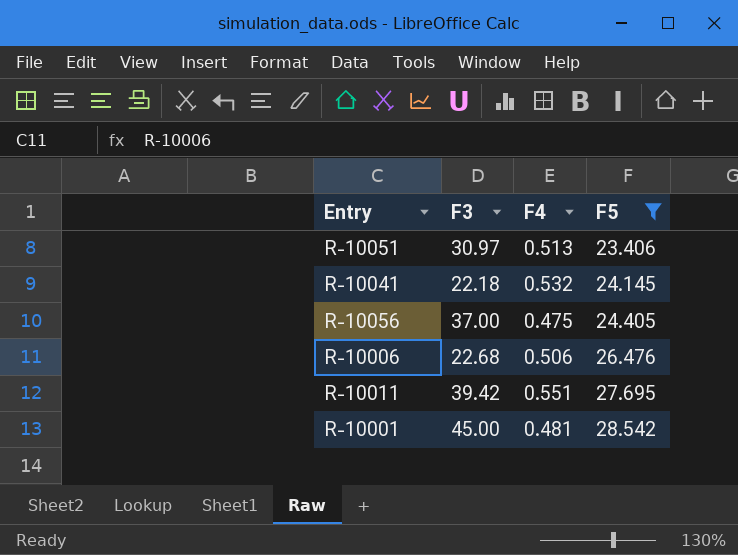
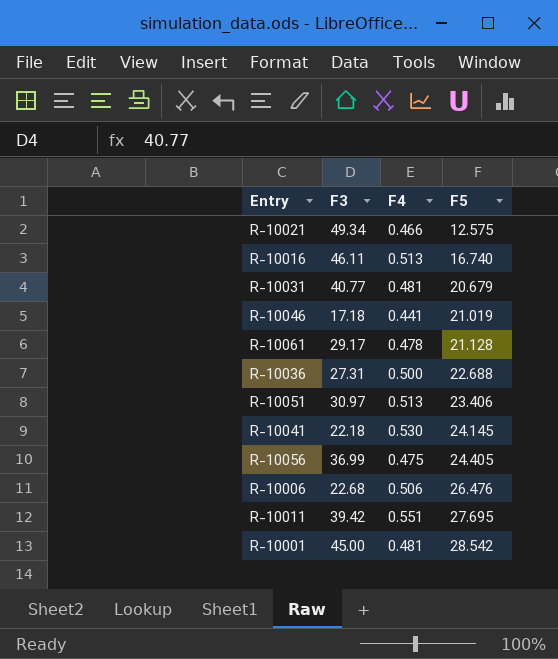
filter: F5 >= 23.406 -> none
R-10041 | F4: 0.532 -> 0.530
R-10056 | F3: 37.00 -> 36.99

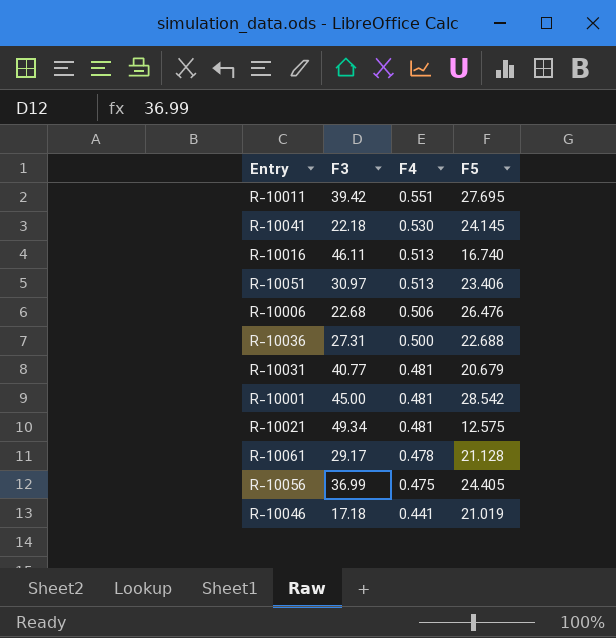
row order: F5 ascending -> F4 descending
R-10021 | F4: 0.466 -> 0.481

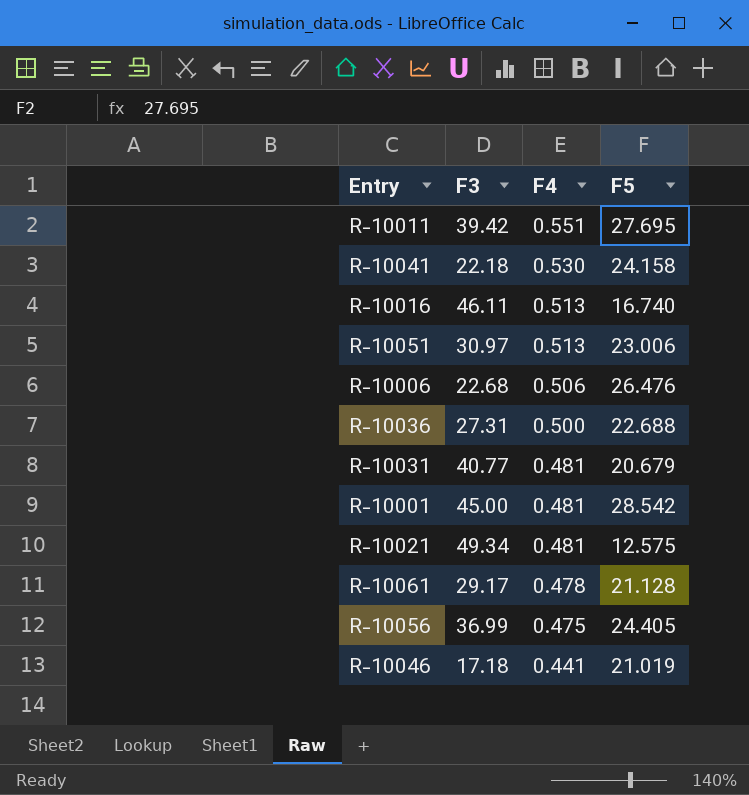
R-10041 | F5: 24.145 -> 24.158
R-10051 | F5: 23.406 -> 23.006

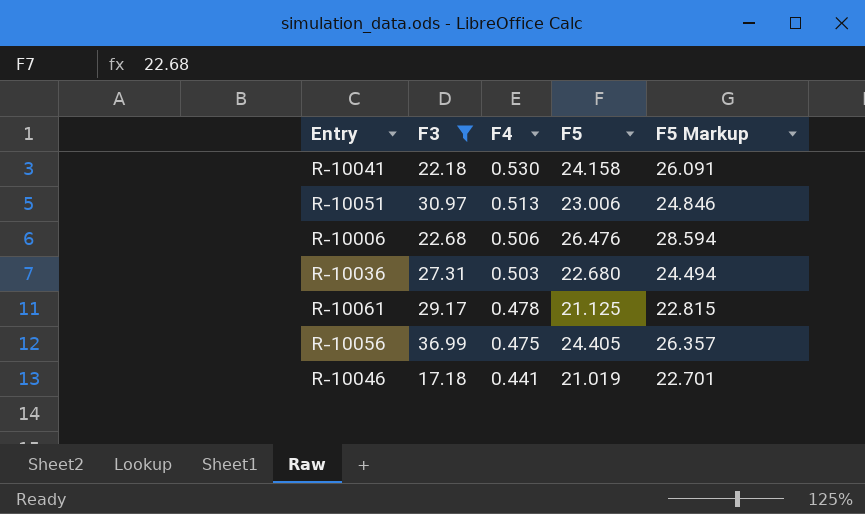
filter: none -> F3 <= 36.99
column F5 Markup | formula: none -> [F5] * 1.08
R-10036 | F4: 0.500 -> 0.503
R-10036 | F5: 22.688 -> 22.680
R-10061 | F5: 21.128 -> 21.125

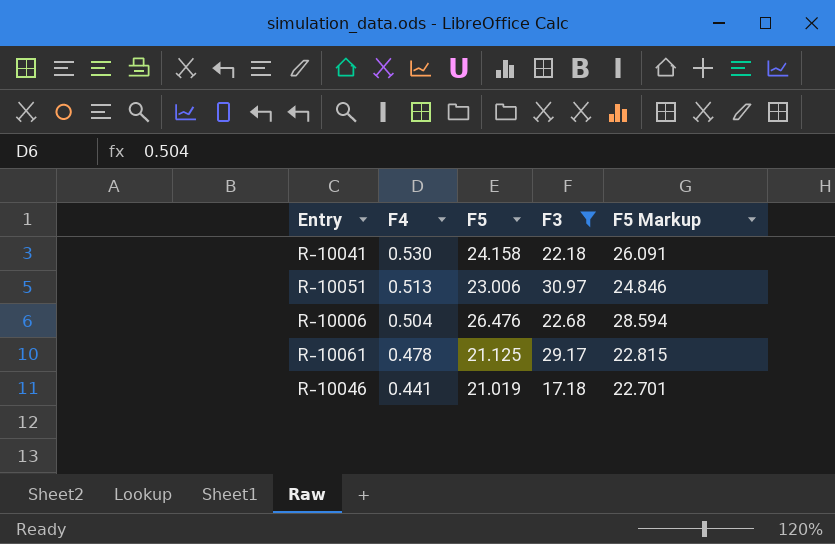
column F3 | position: 2 -> 4
row R-10036: 27.31 | 0.503 | 22.680 | 24.494 -> none
row R-10056: 36.99 | 0.475 | 24.405 | 26.357 -> none
R-10006 | F4: 0.506 -> 0.504

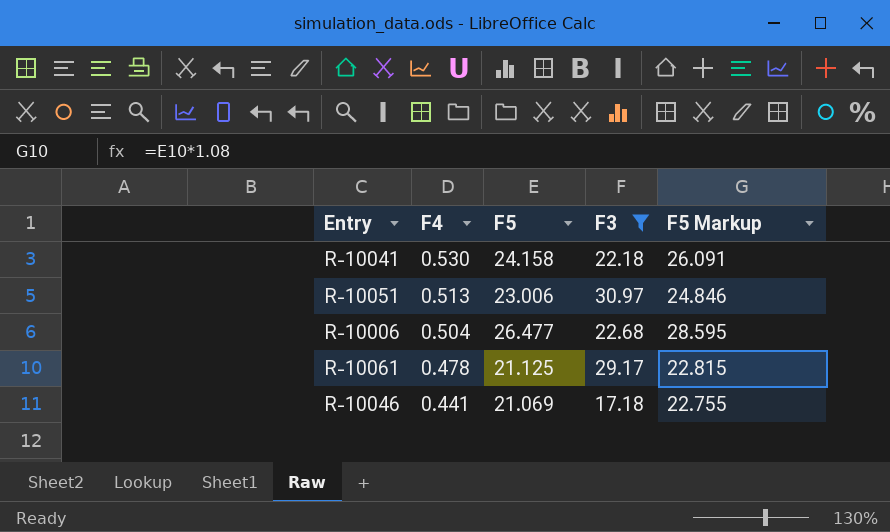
R-10006 | F5: 26.476 -> 26.477
R-10006 | F5 Markup: 28.594 -> 28.595
R-10046 | F5: 21.019 -> 21.069
R-10046 | F5 Markup: 22.701 -> 22.755

